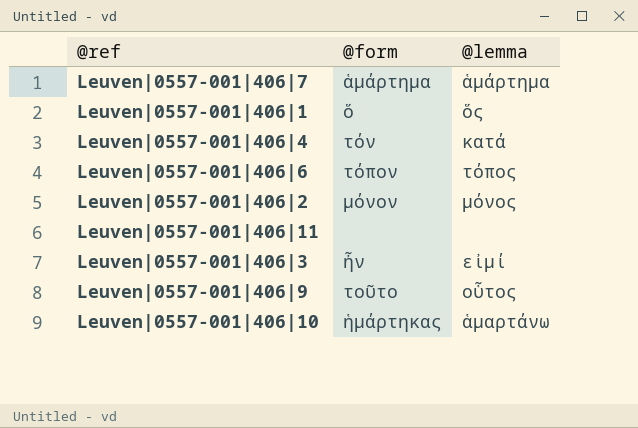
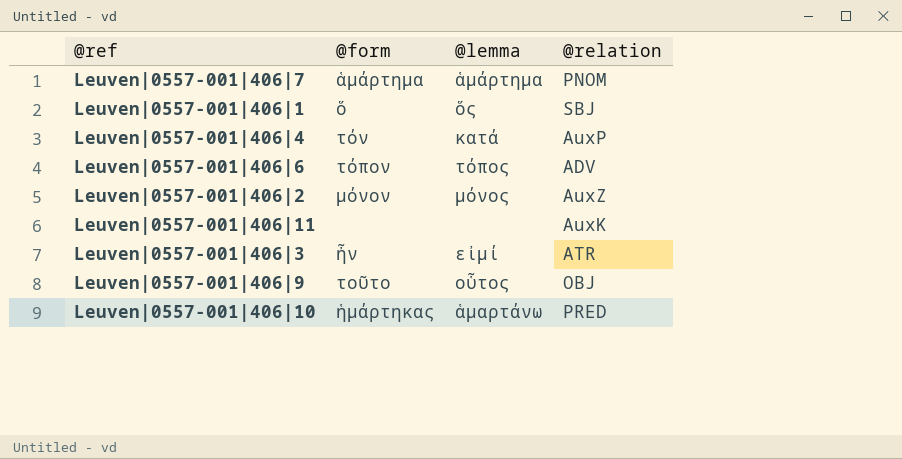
column @relation | position: none -> 4

